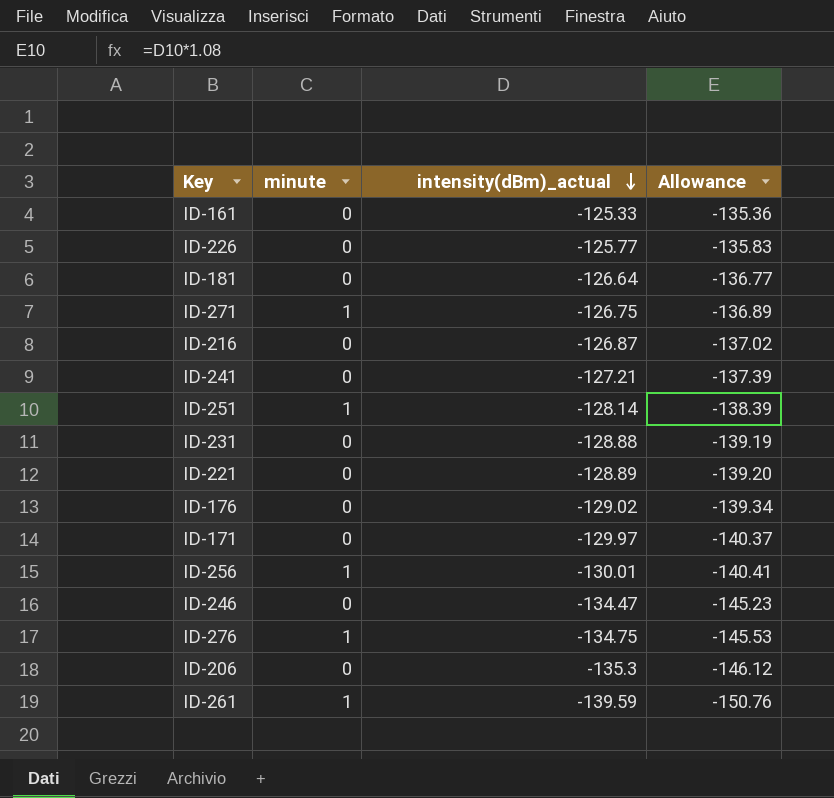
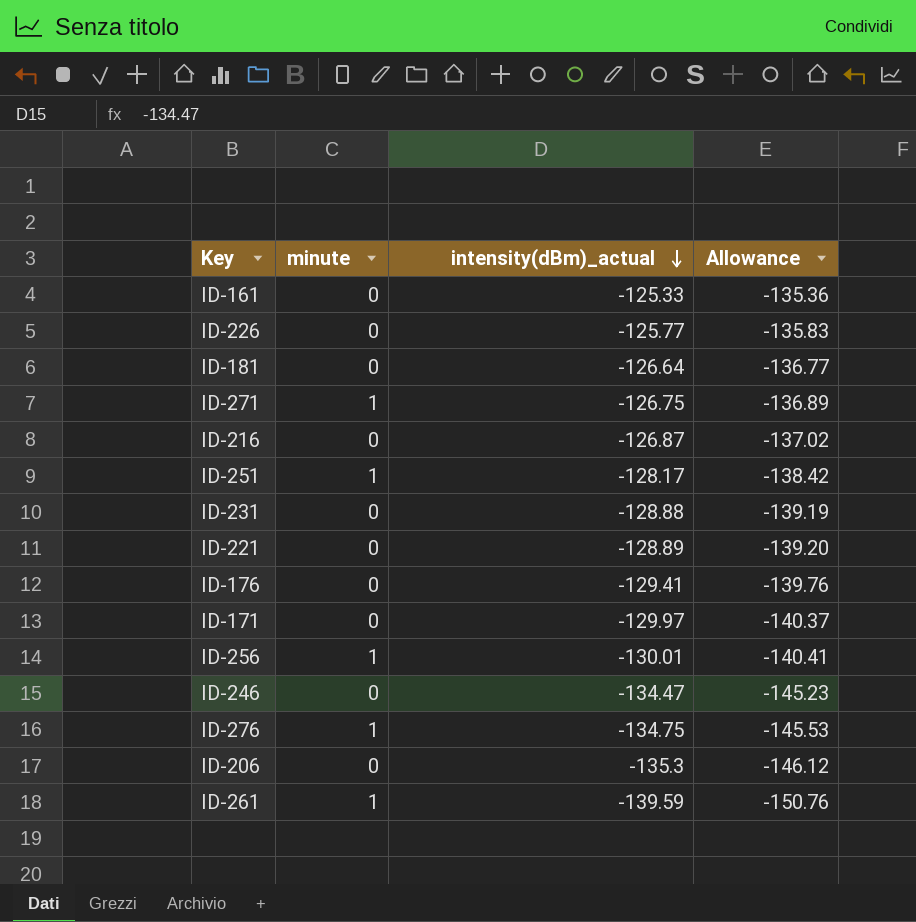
row ID-241: 0 | -127.21 | -137.39 -> none
ID-251 | intensity(dBm)_actual: -128.14 -> -128.17
ID-251 | Allowance: -138.39 -> -138.42
ID-176 | intensity(dBm)_actual: -129.02 -> -129.41
ID-176 | Allowance: -139.34 -> -139.76

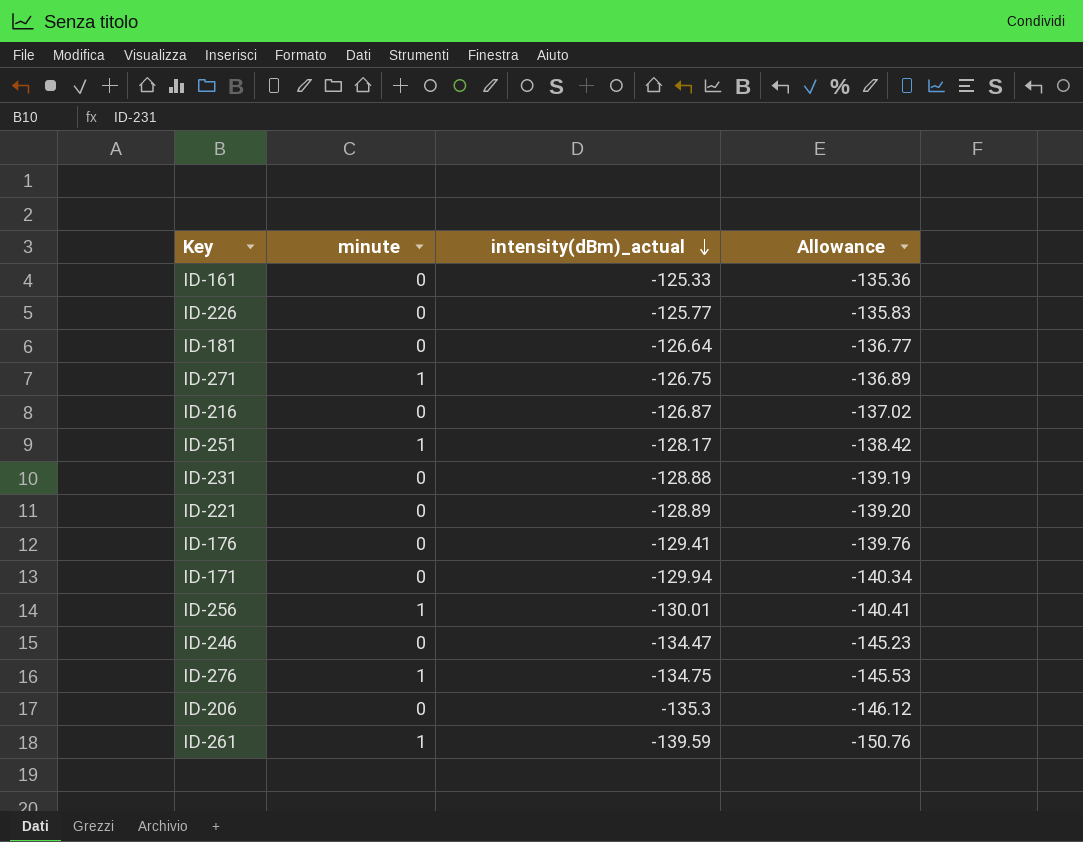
ID-171 | intensity(dBm)_actual: -129.97 -> -129.94
ID-171 | Allowance: -140.37 -> -140.34

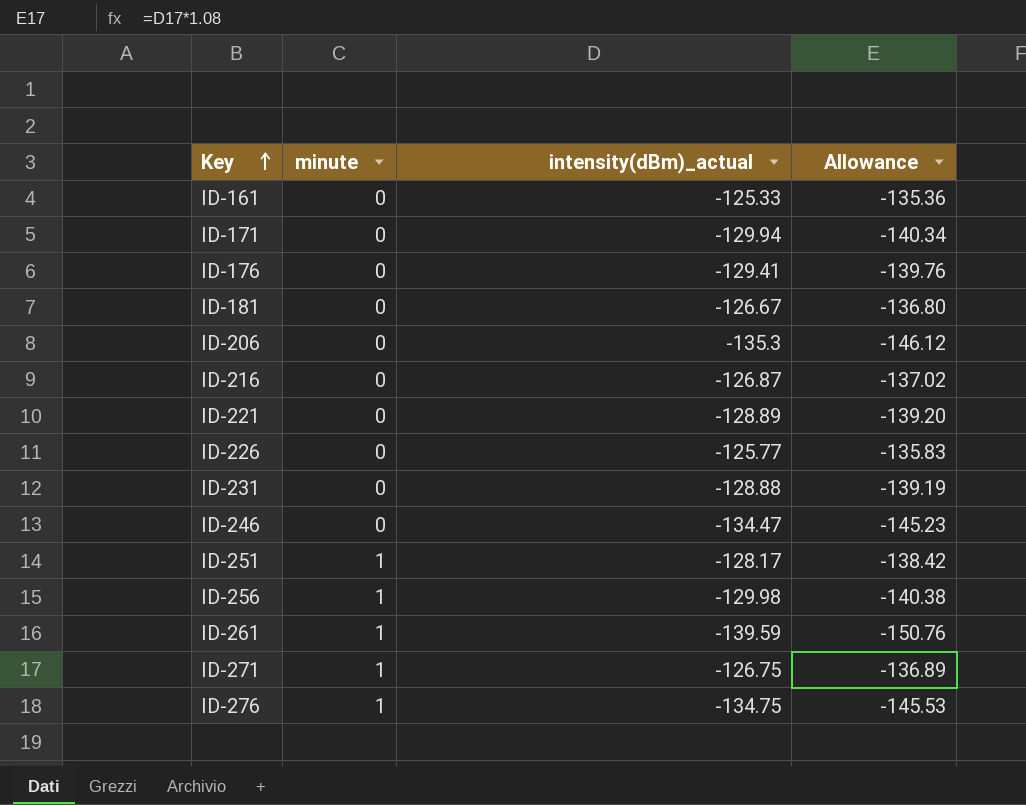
row order: intensity(dBm)_actual descending -> Key ascending
ID-181 | intensity(dBm)_actual: -126.64 -> -126.67
ID-181 | Allowance: -136.77 -> -136.80
ID-256 | intensity(dBm)_actual: -130.01 -> -129.98
ID-256 | Allowance: -140.41 -> -140.38

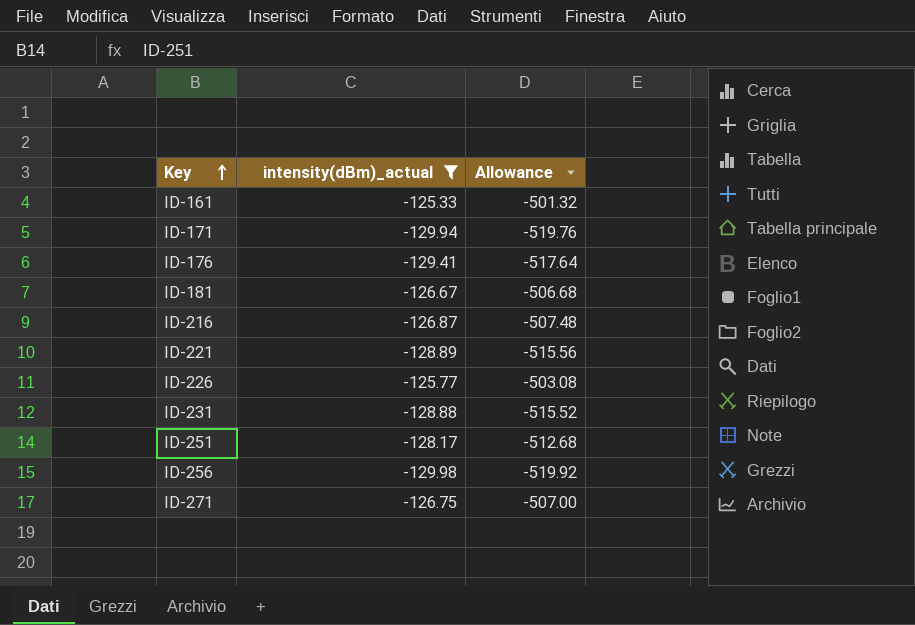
filter: none -> intensity(dBm)_actual >= -129.98
column minute | position: 2 -> none
column Allowance | formula: [intensity(dBm)_actual] * 1.08 -> [intensity(dBm)_actual] * 4

